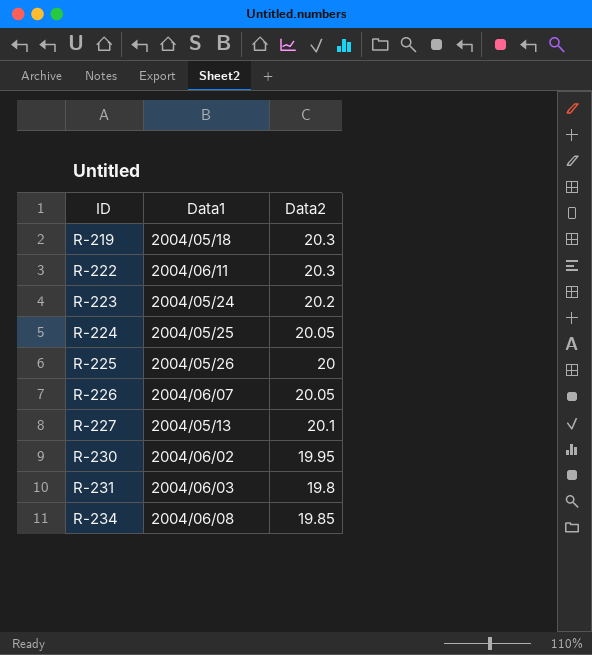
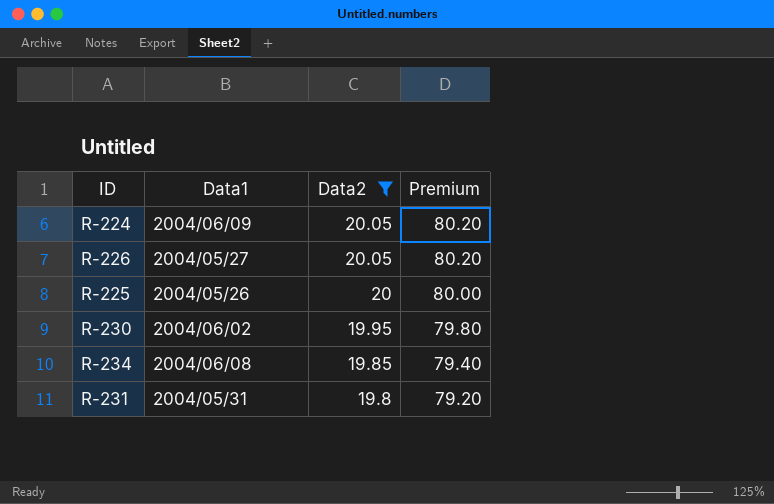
filter: none -> Data2 <= 20.05
row order: ID ascending -> Data2 descending
column Premium | formula: none -> [Data2] * 4
R-224 | Data1: 2004/05/25 -> 2004/06/09
R-226 | Data1: 2004/06/07 -> 2004/05/27
R-231 | Data1: 2004/06/03 -> 2004/05/31

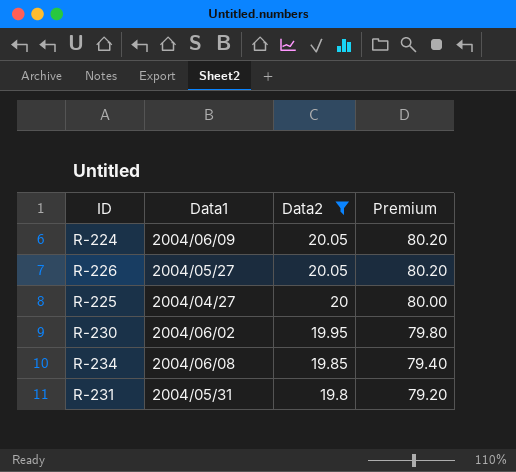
R-225 | Data1: 2004/05/26 -> 2004/04/27

